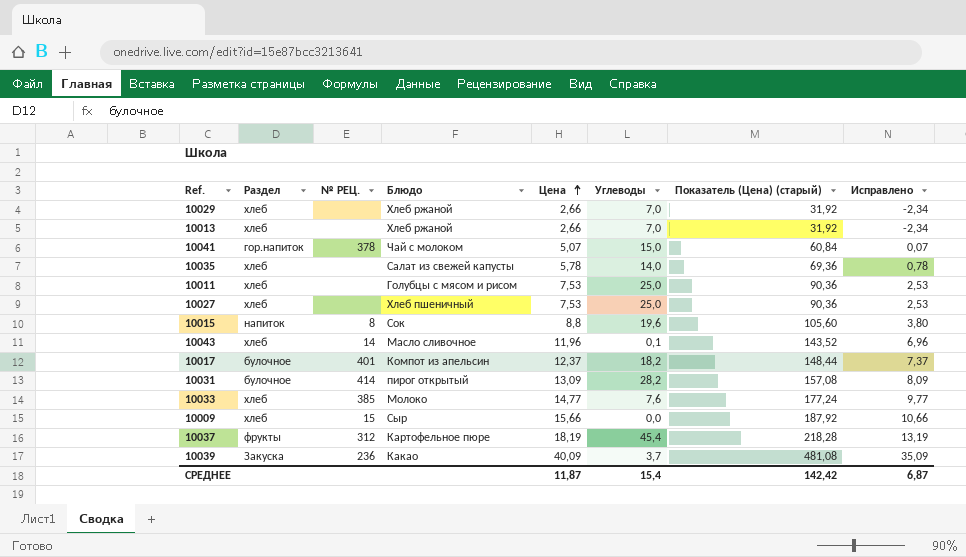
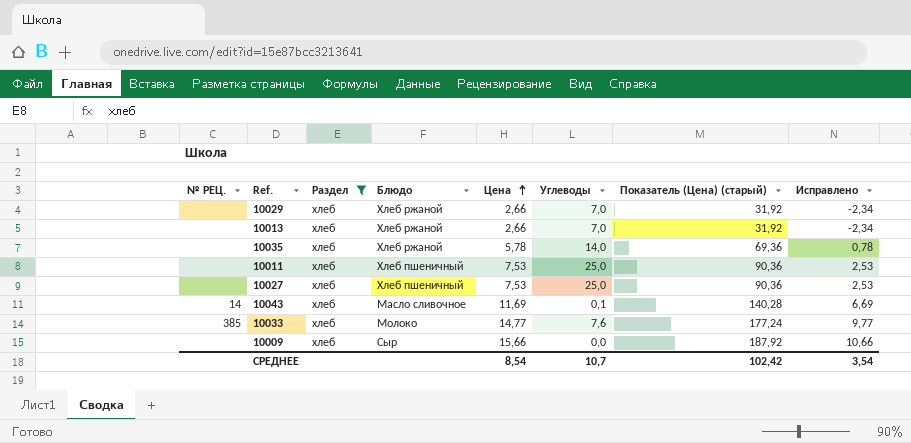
filter: none -> Раздел = хлеб
column № РЕЦ. | position: 3 -> 1
10035 | Блюдо: Салат из свежей капусты -> Хлеб ржаной
10011 | Блюдо: Голубцы с мясом и рисом -> Хлеб пшеничный
10043 | Цена: 11,96 -> 11,69
10043 | Показатель (Цена) (старый): 143,52 -> 140,28
10043 | Исправлено: 6,96 -> 6,69
10009 | № РЕЦ.: 15 -> none
СРЕДНЕЕ | Цена: 11,87 -> 8,54
СРЕДНЕЕ | Углеводы: 15,4 -> 10,7
СРЕДНЕЕ | Показатель (Цена) (старый): 142,42 -> 102,42
СРЕДНЕЕ | Исправлено: 6,87 -> 3,54

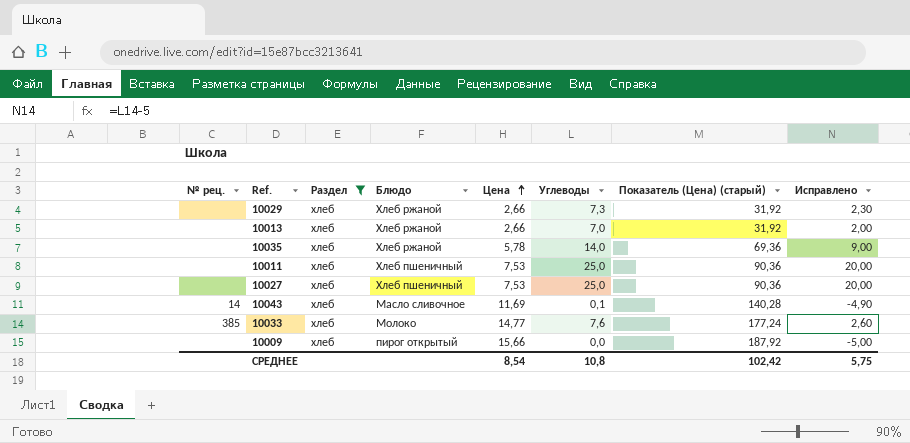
column name: № РЕЦ. -> № рец.
column Исправлено | formula: [Цена] - 5 -> [Углеводы] - 5
10029 | Углеводы: 7,0 -> 7,3
10009 | Блюдо: Сыр -> пирог открытый
СРЕДНЕЕ | Углеводы: 10,7 -> 10,8
СРЕДНЕЕ | Исправлено: 3,54 -> 5,75

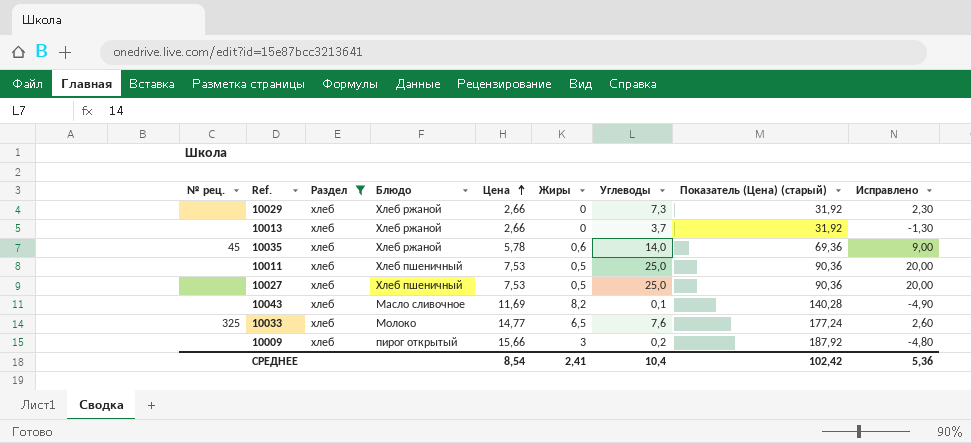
column Жиры | position: none -> 6
10013 | Углеводы: 7,0 -> 3,7
10013 | Исправлено: 2,00 -> -1,30
10035 | № рец.: none -> 45
10043 | № рец.: 14 -> none
10033 | № рец.: 385 -> 325
10009 | Углеводы: 0,0 -> 0,2
10009 | Исправлено: -5,00 -> -4,80
СРЕДНЕЕ | Углеводы: 10,8 -> 10,4
СРЕДНЕЕ | Исправлено: 5,75 -> 5,36

